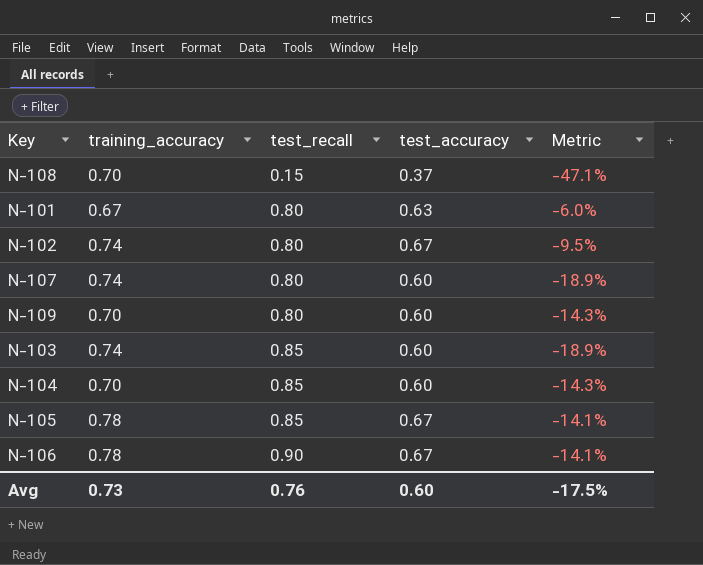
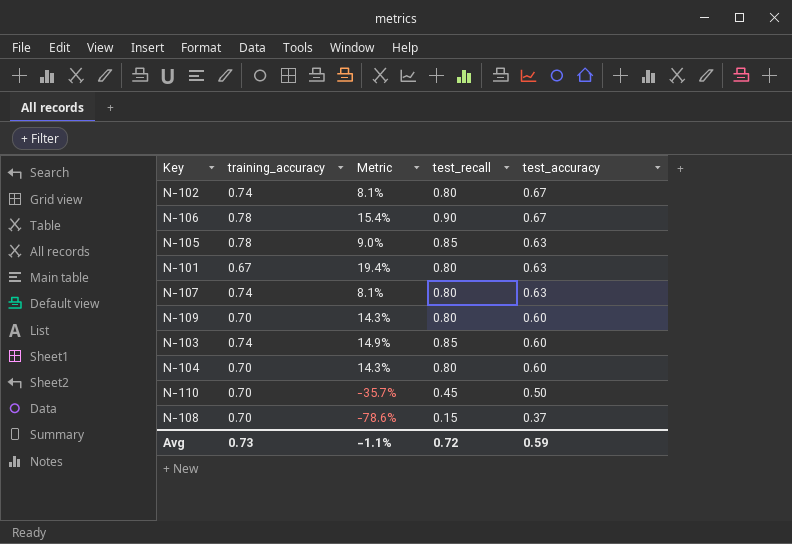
row order: test_recall ascending -> test_accuracy descending
column Metric | formula: ([test_accuracy] - [training_accuracy]) / [training_accuracy] -> ([test_recall] - [training_accuracy]) / [training_accuracy]
column Metric | position: 5 -> 3
N-105 | test_accuracy: 0.67 -> 0.63
N-107 | test_accuracy: 0.60 -> 0.63
N-104 | test_recall: 0.85 -> 0.80
row N-110: none -> 0.70 | -35.7% | 0.45 | 0.50
Avg | Metric: -17.5% -> -1.1%
Avg | test_recall: 0.76 -> 0.72
Avg | test_accuracy: 0.60 -> 0.59

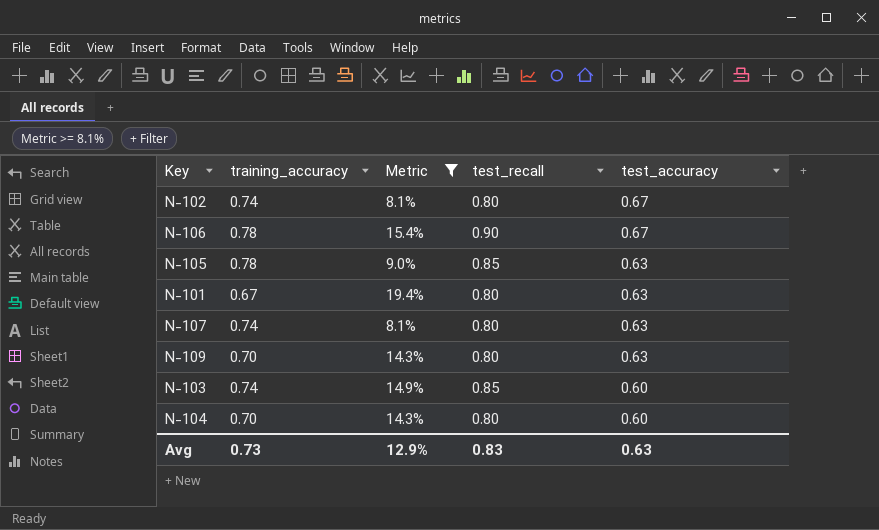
filter: none -> Metric >= 8.1%
N-109 | test_accuracy: 0.60 -> 0.63
Avg | Metric: -1.1% -> 12.9%
Avg | test_recall: 0.72 -> 0.83
Avg | test_accuracy: 0.59 -> 0.63

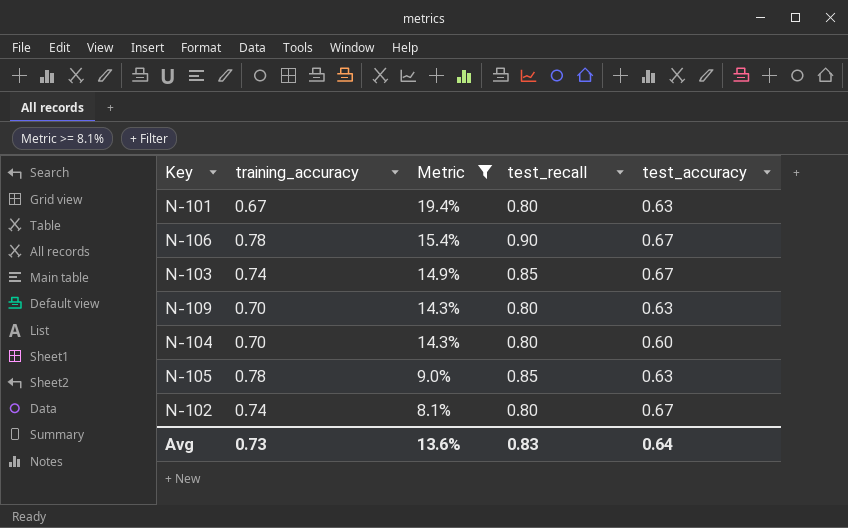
row order: test_accuracy descending -> Metric descending
row N-107: 0.74 | 8.1% | 0.80 | 0.63 -> none
N-103 | test_accuracy: 0.60 -> 0.67
Avg | Metric: 12.9% -> 13.6%
Avg | test_accuracy: 0.63 -> 0.64

